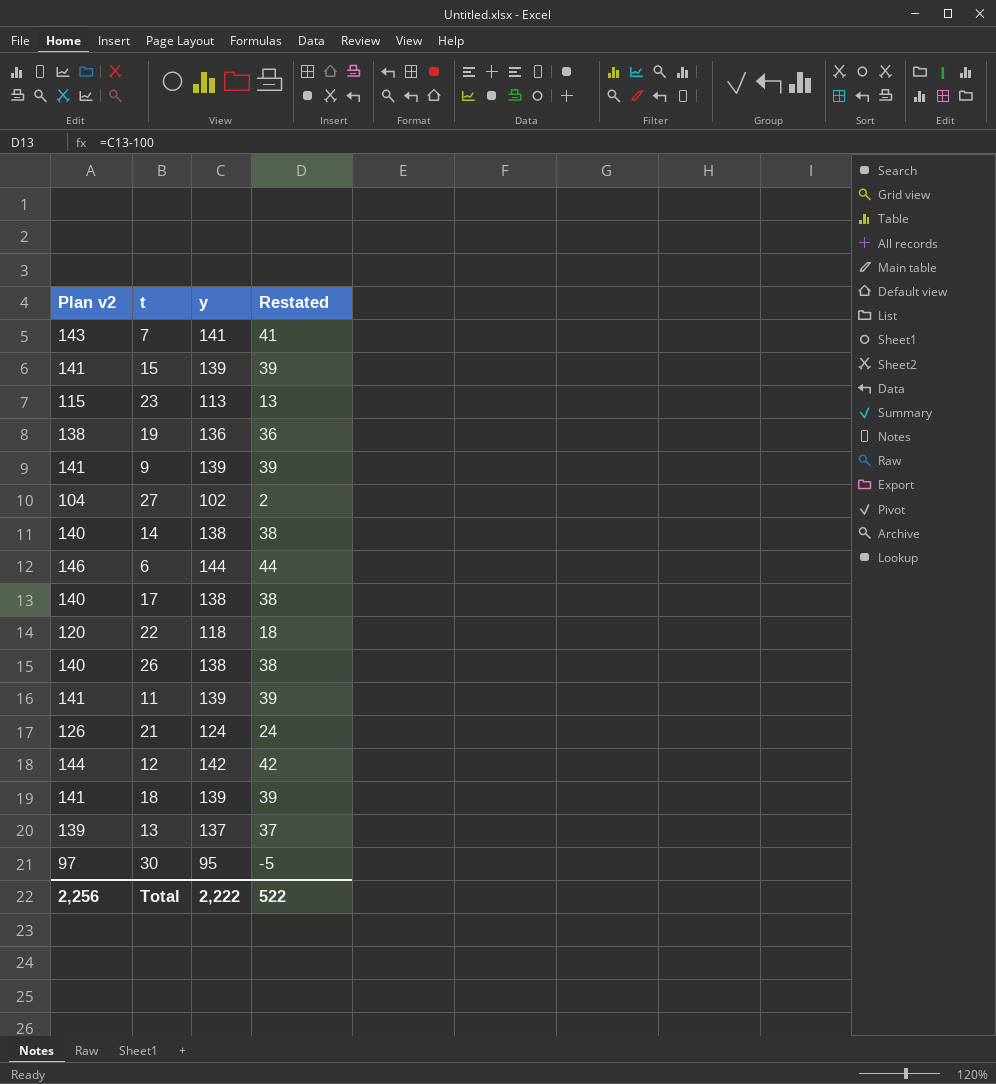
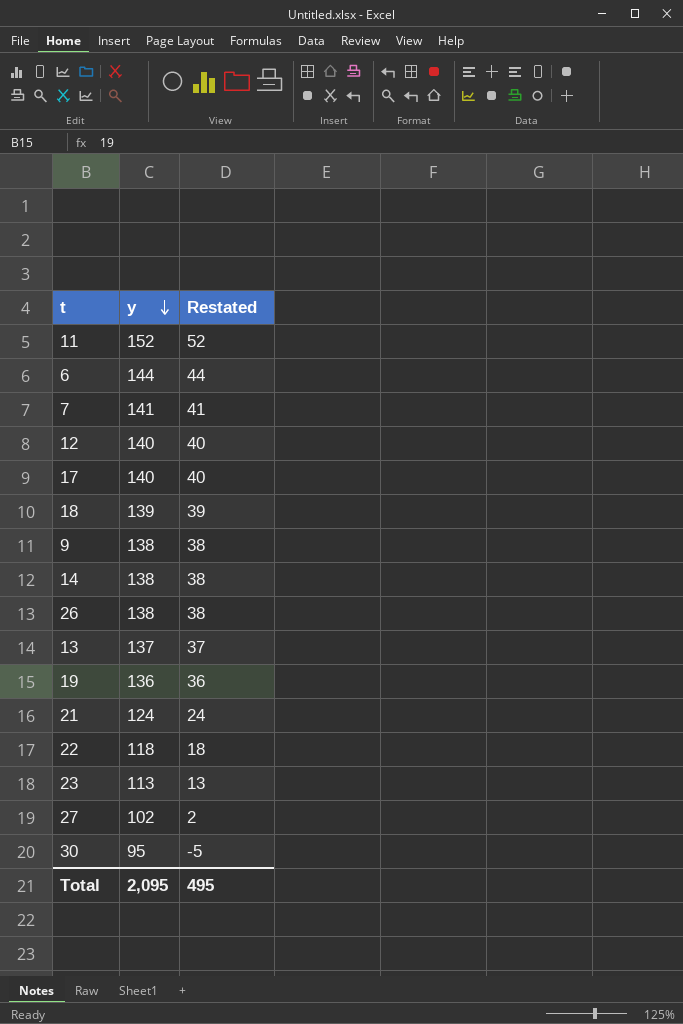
row order: none -> y descending
column Plan v2 | formula: [y] + 2 -> none
row 15: 141 | 139 | 39 -> none
11 | y: 139 -> 152
11 | Restated: 39 -> 52
12 | y: 142 -> 140
12 | Restated: 42 -> 40
17 | y: 138 -> 140
17 | Restated: 38 -> 40
9 | y: 139 -> 138
9 | Restated: 39 -> 38
Total | y: 2,222 -> 2,095
Total | Restated: 522 -> 495

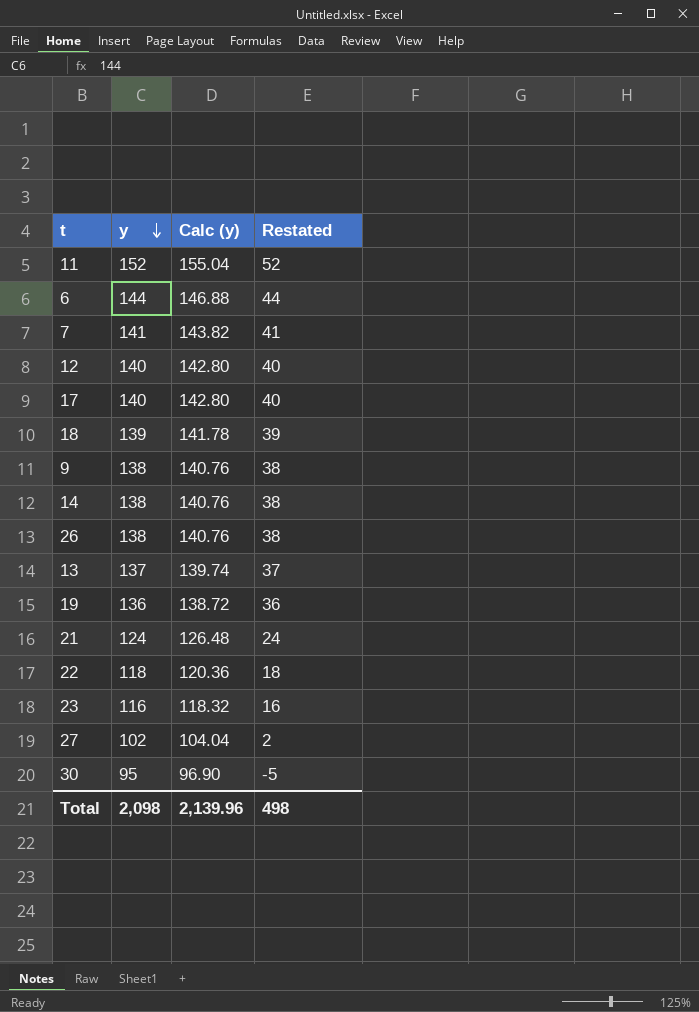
column Calc (y) | formula: none -> [y] * 1.02
23 | y: 113 -> 116
23 | Restated: 13 -> 16
Total | y: 2,095 -> 2,098
Total | Restated: 495 -> 498

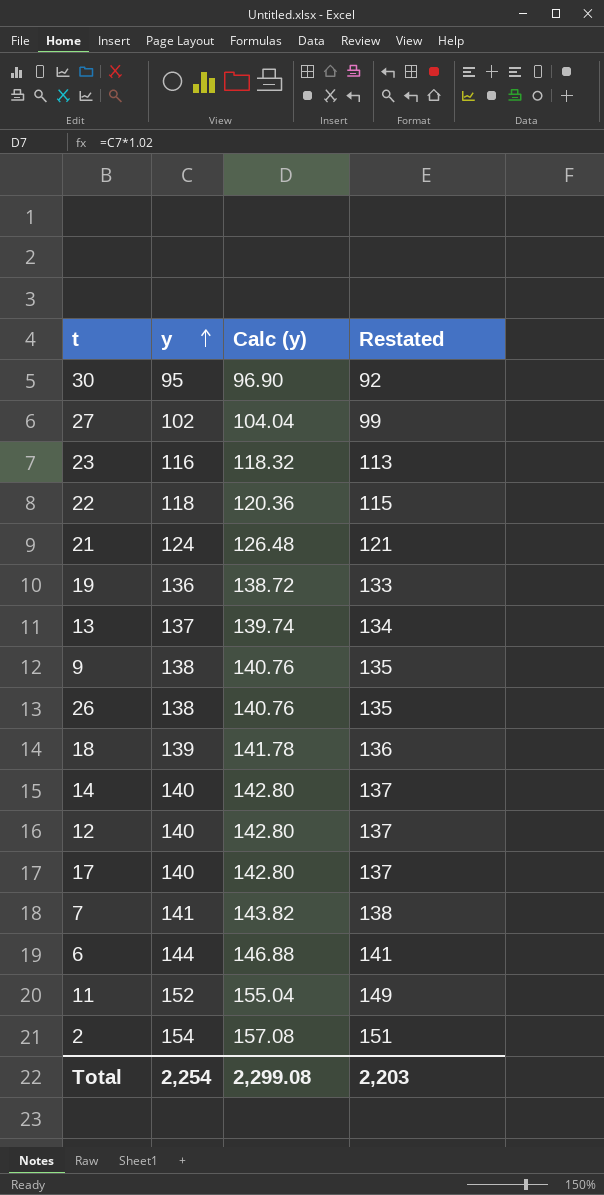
row order: y descending -> y ascending
column Restated | formula: [y] - 100 -> [y] - 3
14 | y: 138 -> 140
14 | Calc (y): 140.76 -> 142.80
row 2: none -> 154 | 157.08 | 151
Total | y: 2,098 -> 2,254
Total | Calc (y): 2,139.96 -> 2,299.08
Total | Restated: 498 -> 2,203

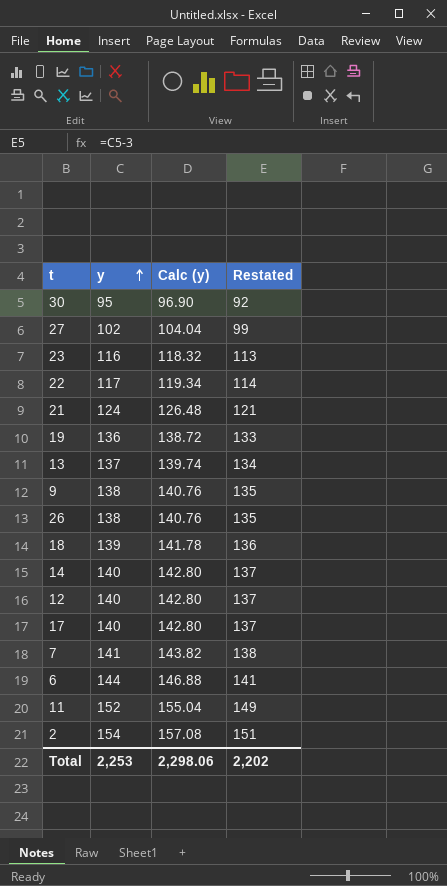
22 | y: 118 -> 117
22 | Calc (y): 120.36 -> 119.34
22 | Restated: 115 -> 114
Total | y: 2,254 -> 2,253
Total | Calc (y): 2,299.08 -> 2,298.06
Total | Restated: 2,203 -> 2,202

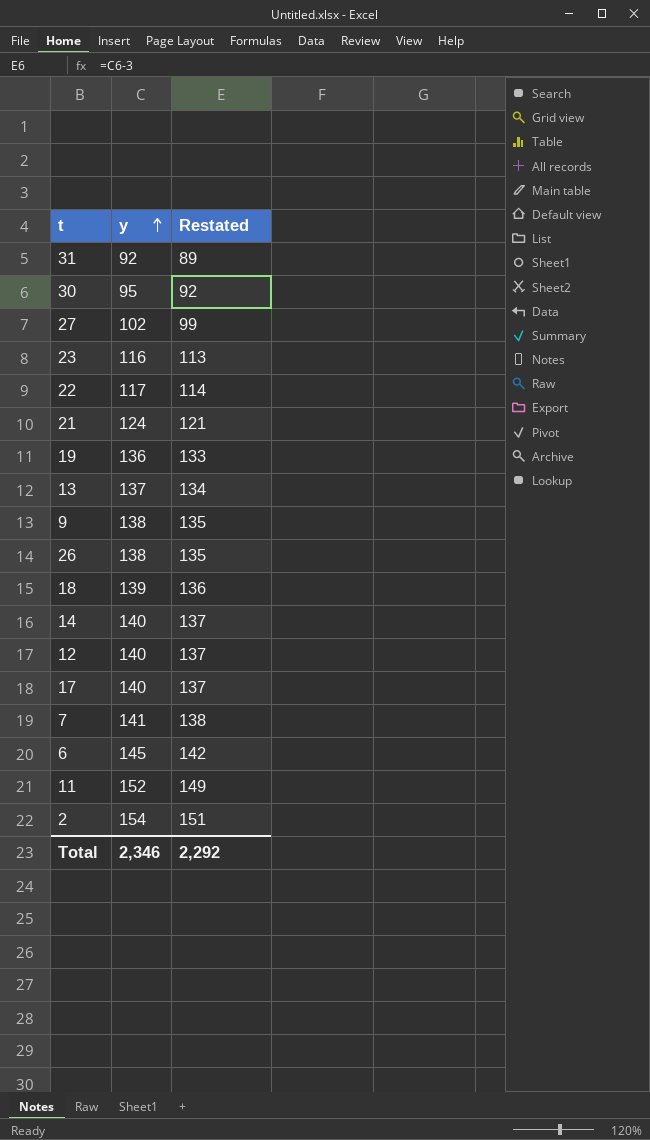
column Calc (y) | formula: [y] * 1.02 -> none
row 31: none -> 92 | 89
6 | y: 144 -> 145
6 | Restated: 141 -> 142
Total | y: 2,253 -> 2,346
Total | Restated: 2,202 -> 2,292

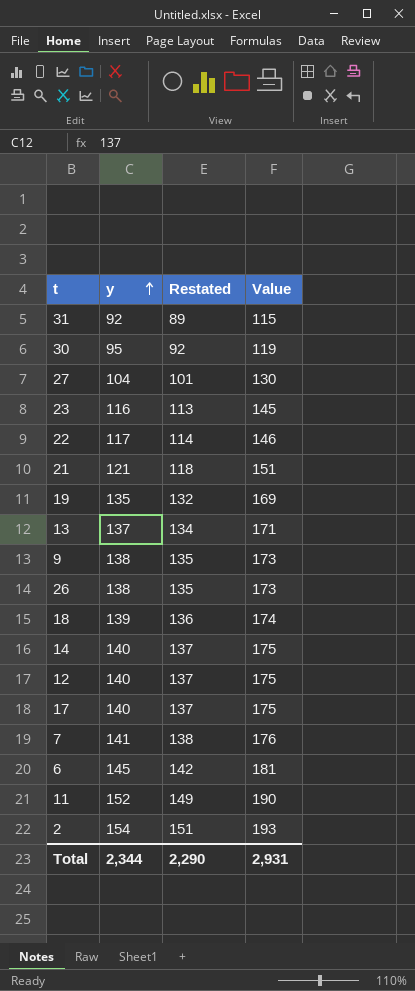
column Value | formula: none -> [y] * 1.25
27 | y: 102 -> 104
27 | Restated: 99 -> 101
21 | y: 124 -> 121
21 | Restated: 121 -> 118
19 | y: 136 -> 135
19 | Restated: 133 -> 132
Total | y: 2,346 -> 2,344
Total | Restated: 2,292 -> 2,290

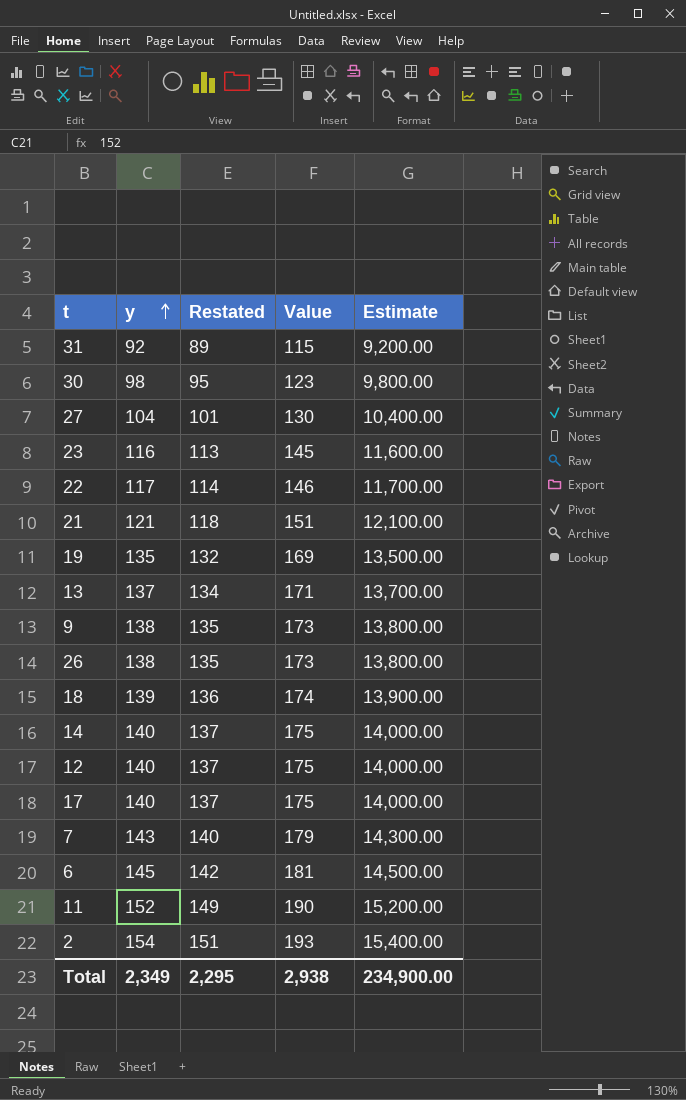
column Estimate | formula: none -> [y] * 100
30 | y: 95 -> 98
30 | Restated: 92 -> 95
30 | Value: 119 -> 123
7 | y: 141 -> 143
7 | Restated: 138 -> 140
7 | Value: 176 -> 179
Total | y: 2,344 -> 2,349
Total | Restated: 2,290 -> 2,295
Total | Value: 2,931 -> 2,938

